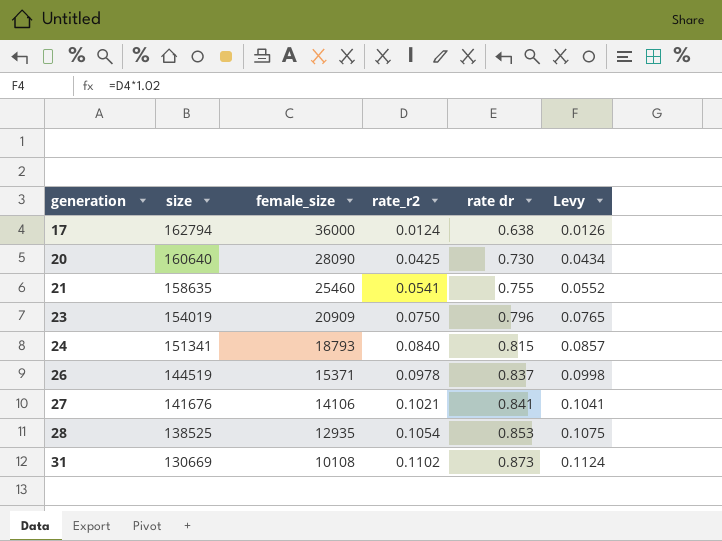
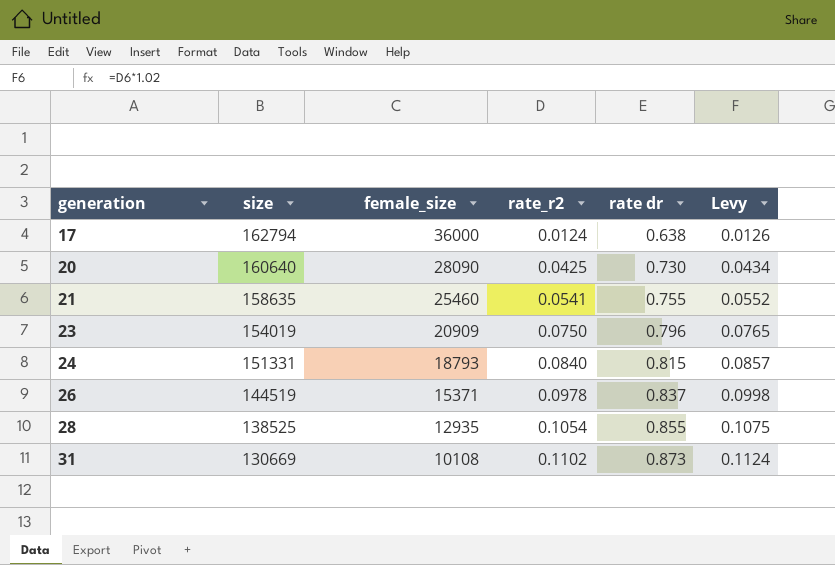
row 27: 141676 | 14106 | 0.1021 | 0.841 | 0.1041 -> none
24 | size: 151341 -> 151331
28 | rate dr: 0.853 -> 0.855

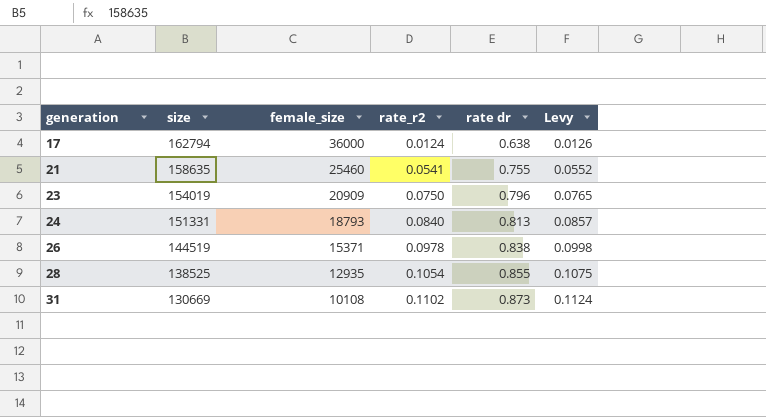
row 20: 160640 | 28090 | 0.0425 | 0.730 | 0.0434 -> none
24 | rate dr: 0.815 -> 0.813
26 | rate dr: 0.837 -> 0.838

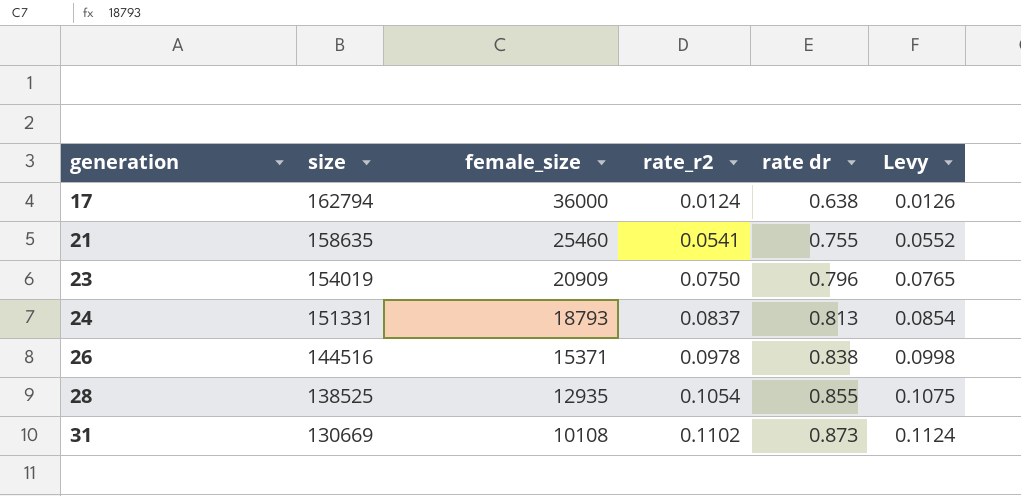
24 | rate_r2: 0.0840 -> 0.0837
24 | Levy: 0.0857 -> 0.0854
26 | size: 144519 -> 144516

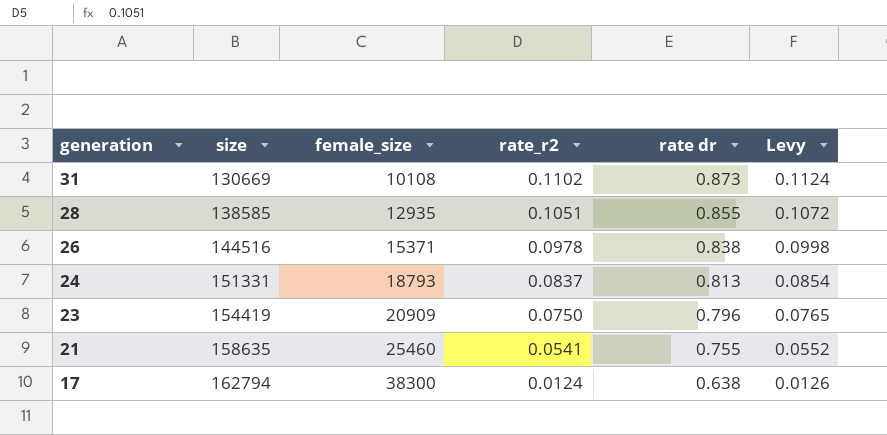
row order: generation ascending -> generation descending
28 | size: 138525 -> 138585
28 | rate_r2: 0.1054 -> 0.1051
28 | Levy: 0.1075 -> 0.1072
23 | size: 154019 -> 154419
17 | female_size: 36000 -> 38300

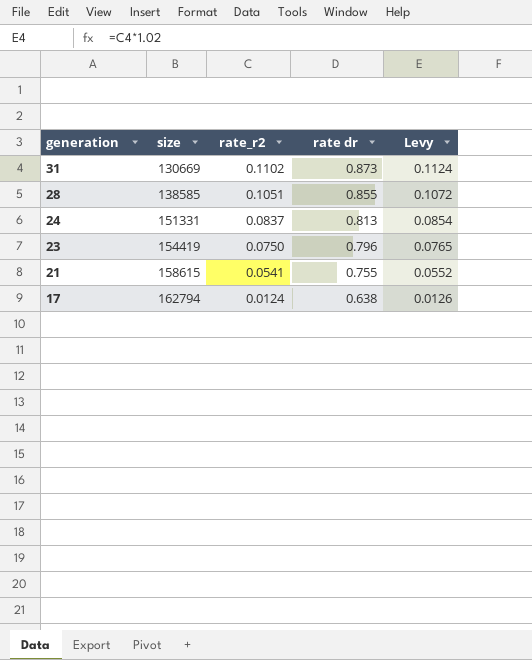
column female_size | position: 3 -> none
row 26: 144516 | 15371 | 0.0978 | 0.838 | 0.0998 -> none
21 | size: 158635 -> 158615

